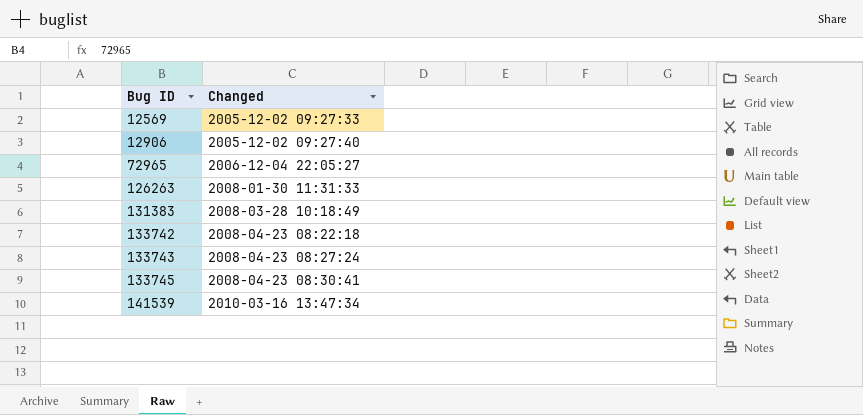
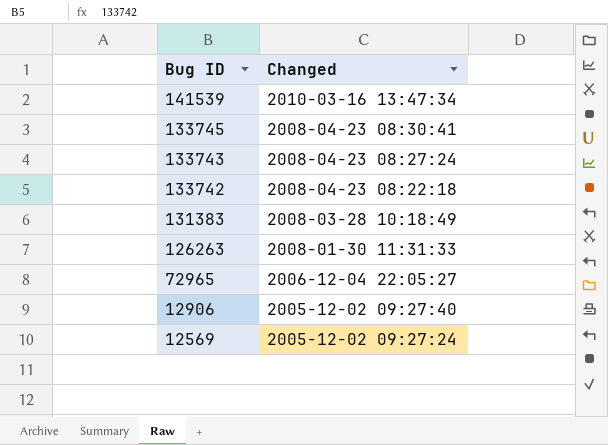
row order: Bug ID ascending -> Bug ID descending
12569 | Changed: 2005-12-02 09:27:33 -> 2005-12-02 09:27:24

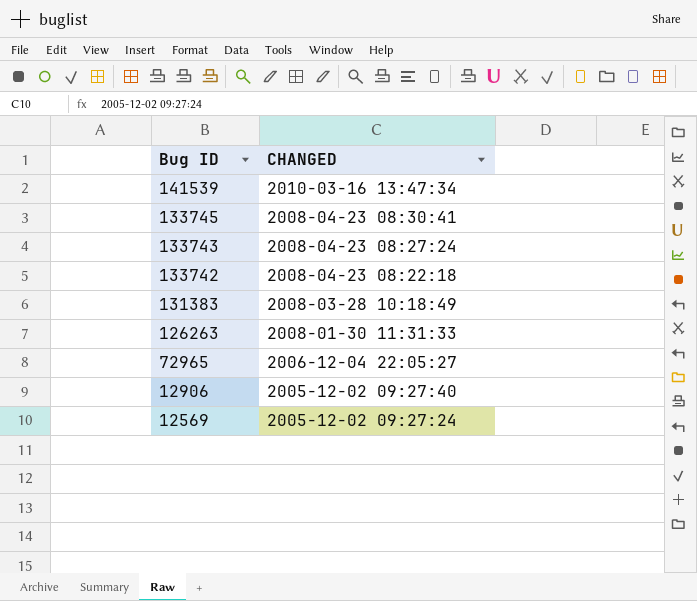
column name: Changed -> CHANGED

